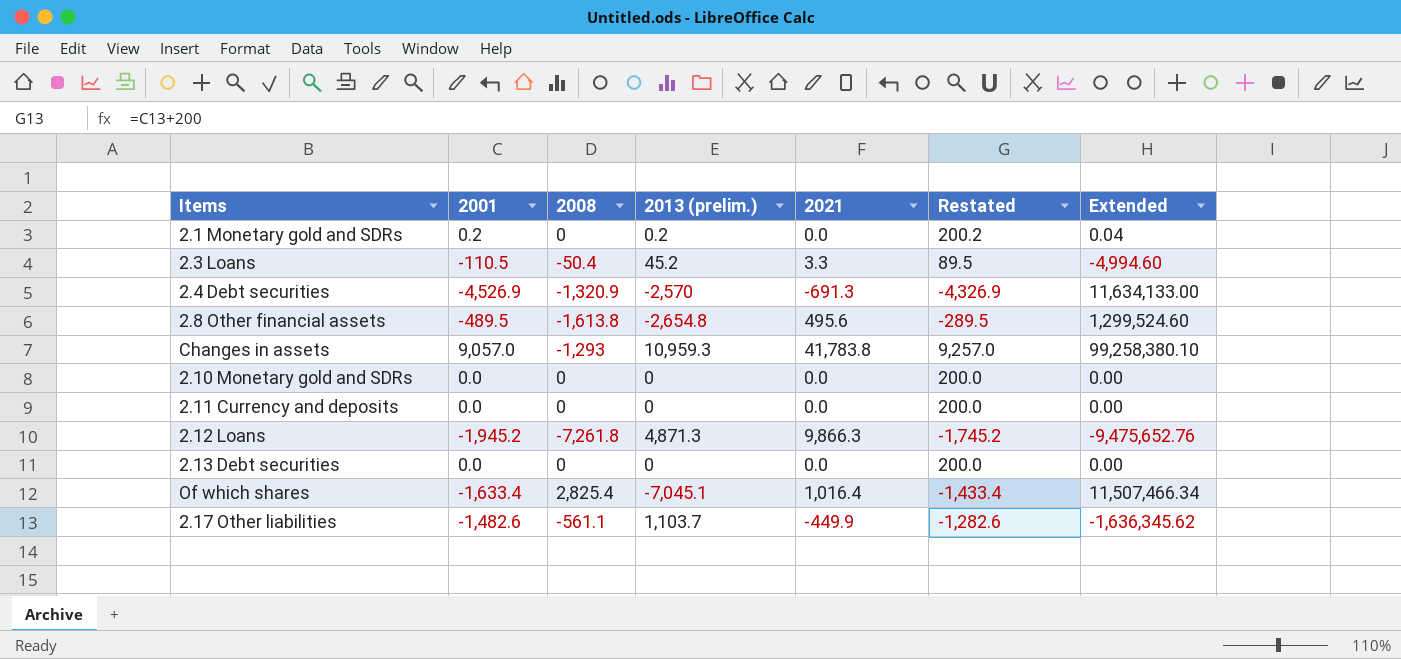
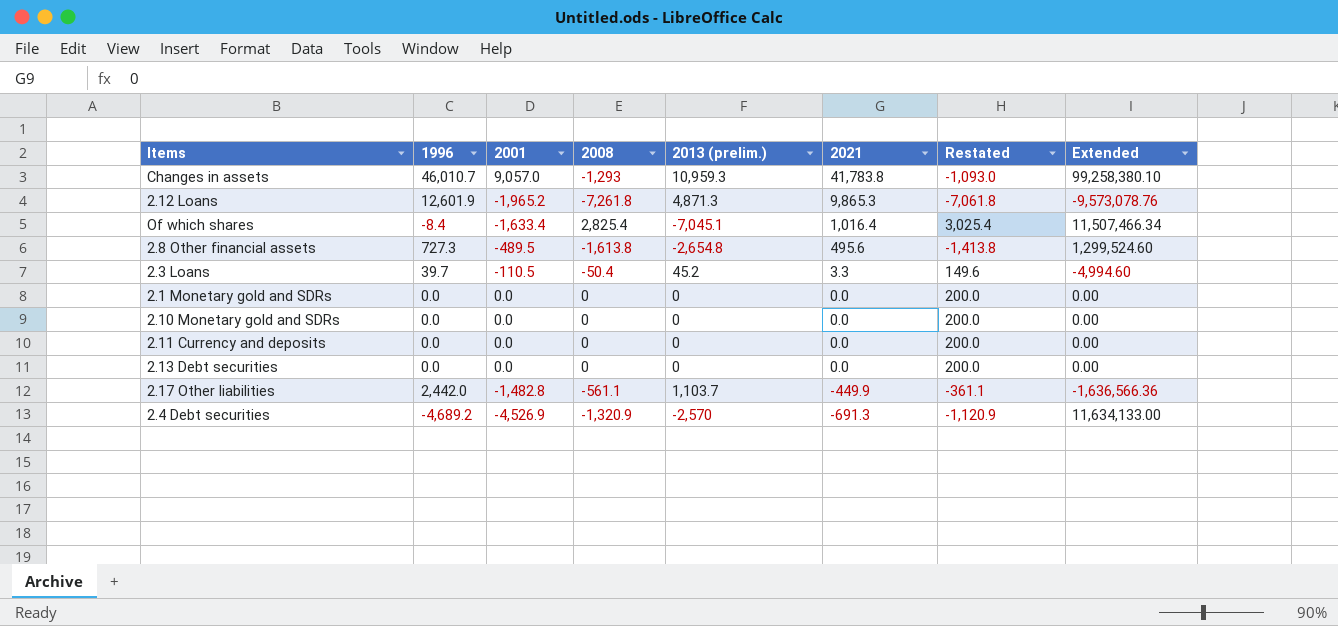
row order: none -> 2021 descending
column 1996 | position: none -> 2
column Restated | formula: [2001] + 200 -> [2008] + 200
2.12 Loans | 2001: -1,945.2 -> -1,965.2
2.12 Loans | 2021: 9,866.3 -> 9,865.3
2.12 Loans | Extended: -9,475,652.76 -> -9,573,078.76
2.1 Monetary gold and SDRs | 2001: 0.2 -> 0.0
2.1 Monetary gold and SDRs | 2013 (prelim.): 0.2 -> 0
2.1 Monetary gold and SDRs | Extended: 0.04 -> 0.00
2.17 Other liabilities | 2001: -1,482.6 -> -1,482.8
2.17 Other liabilities | Extended: -1,636,345.62 -> -1,636,566.36

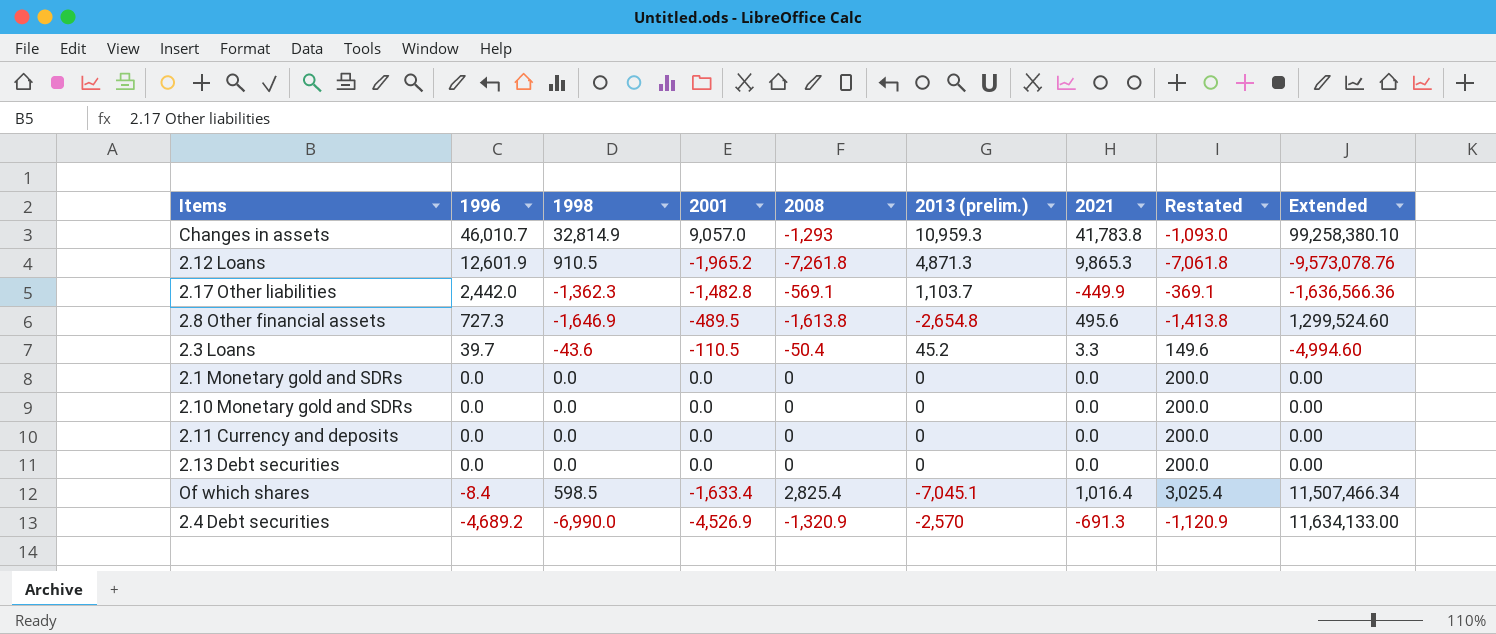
row order: 2021 descending -> 1996 descending
column 1998 | position: none -> 3
2.17 Other liabilities | 2008: -561.1 -> -569.1
2.17 Other liabilities | Restated: -361.1 -> -369.1

